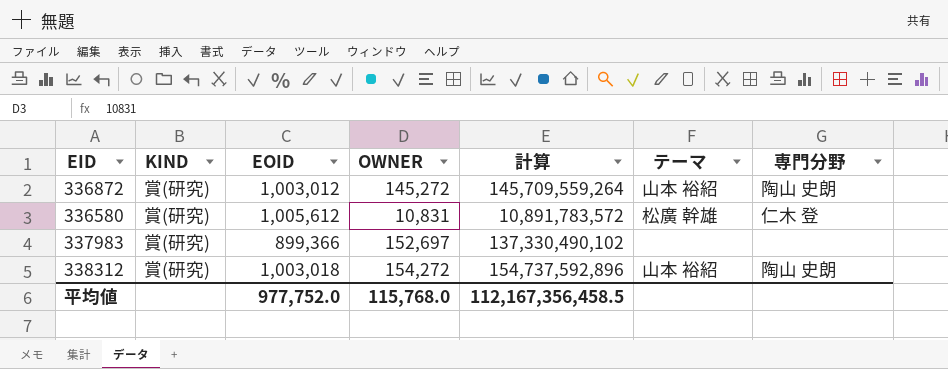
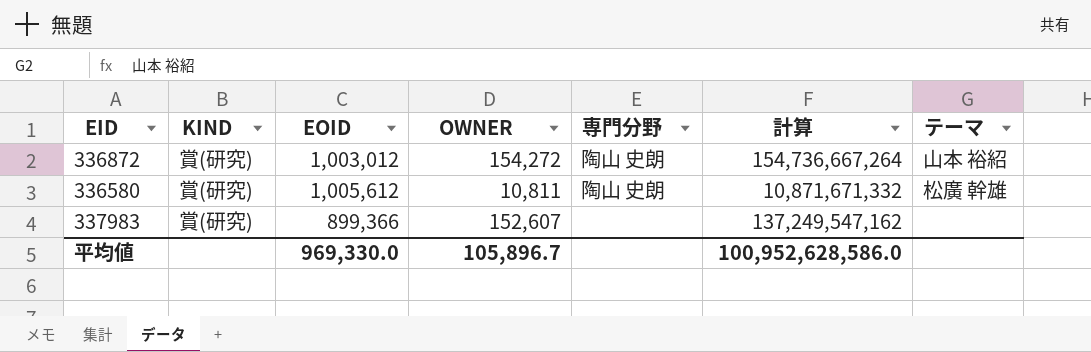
column 専門分野 | position: 7 -> 5
row 338312: 賞(研究) | 1,003,018 | 154,272 | 154,737,592,896 | 山本 裕紹 | 陶山 史朗 -> none
336872 | OWNER: 145,272 -> 154,272
336872 | 計算: 145,709,559,264 -> 154,736,667,264
336580 | OWNER: 10,831 -> 10,811
336580 | 専門分野: 仁木 登 -> 陶山 史朗
336580 | 計算: 10,891,783,572 -> 10,871,671,332
337983 | OWNER: 152,697 -> 152,607
337983 | 計算: 137,330,490,102 -> 137,249,547,162
平均値 | EOID: 977,752.0 -> 969,330.0
平均値 | OWNER: 115,768.0 -> 105,896.7
平均値 | 計算: 112,167,356,458.5 -> 100,952,628,586.0

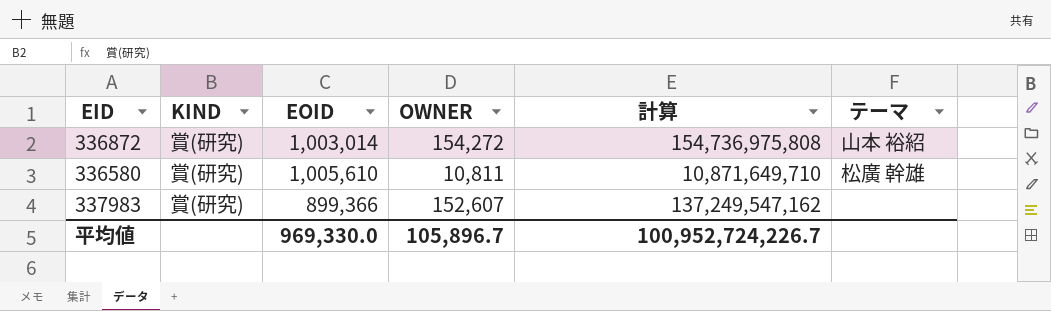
column 専門分野 | position: 5 -> none
336872 | EOID: 1,003,012 -> 1,003,014
336872 | 計算: 154,736,667,264 -> 154,736,975,808
336580 | EOID: 1,005,612 -> 1,005,610
336580 | 計算: 10,871,671,332 -> 10,871,649,710
平均値 | 計算: 100,952,628,586.0 -> 100,952,724,226.7

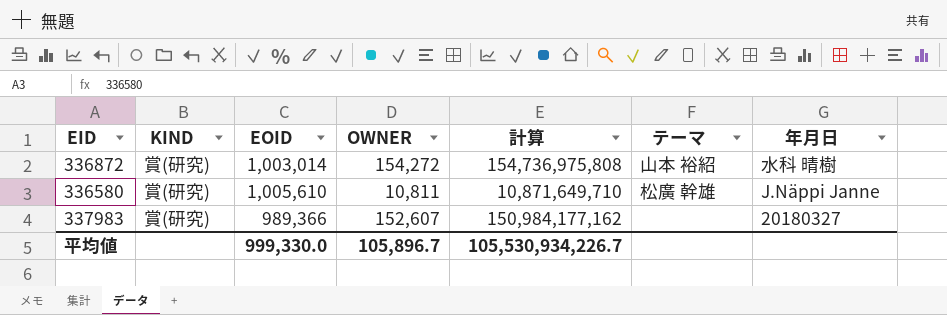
column 年月日 | position: none -> 7
337983 | EOID: 899,366 -> 989,366
337983 | 計算: 137,249,547,162 -> 150,984,177,162
平均値 | EOID: 969,330.0 -> 999,330.0
平均値 | 計算: 100,952,724,226.7 -> 105,530,934,226.7

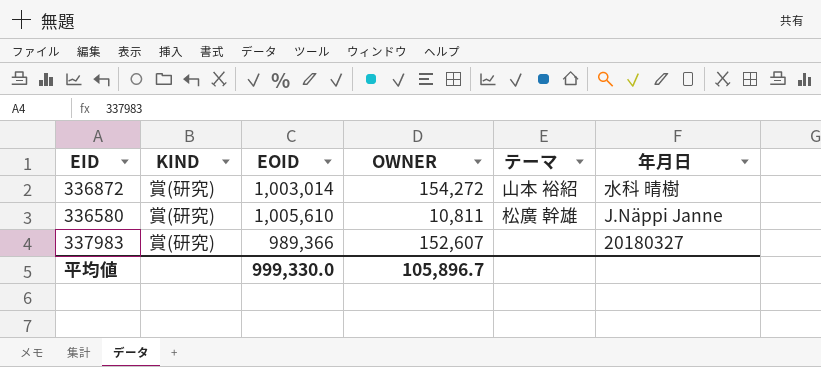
column 計算 | formula: [EOID] * [OWNER] -> none

